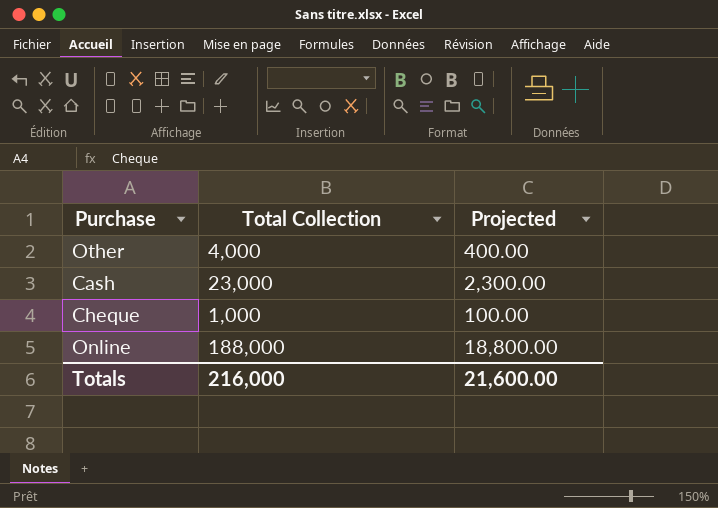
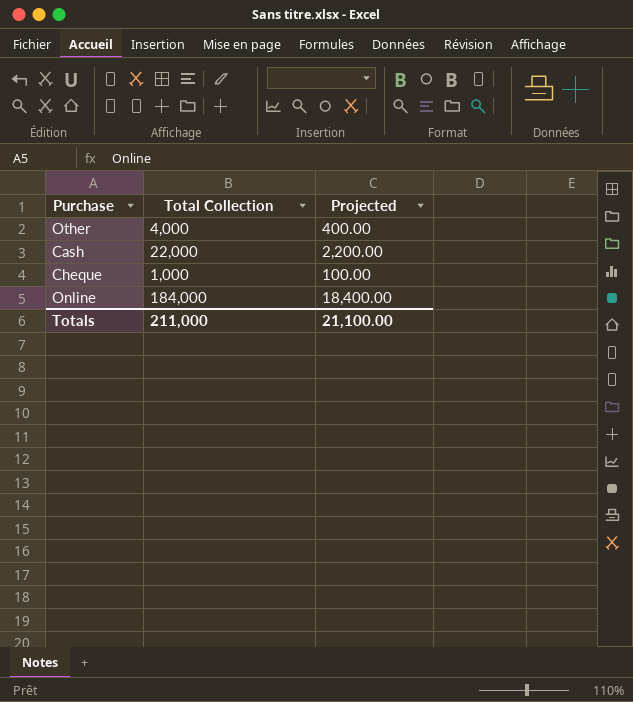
Cash | Total Collection: 23,000 -> 22,000
Cash | Projected: 2,300.00 -> 2,200.00
Online | Total Collection: 188,000 -> 184,000
Online | Projected: 18,800.00 -> 18,400.00
Totals | Total Collection: 216,000 -> 211,000
Totals | Projected: 21,600.00 -> 21,100.00

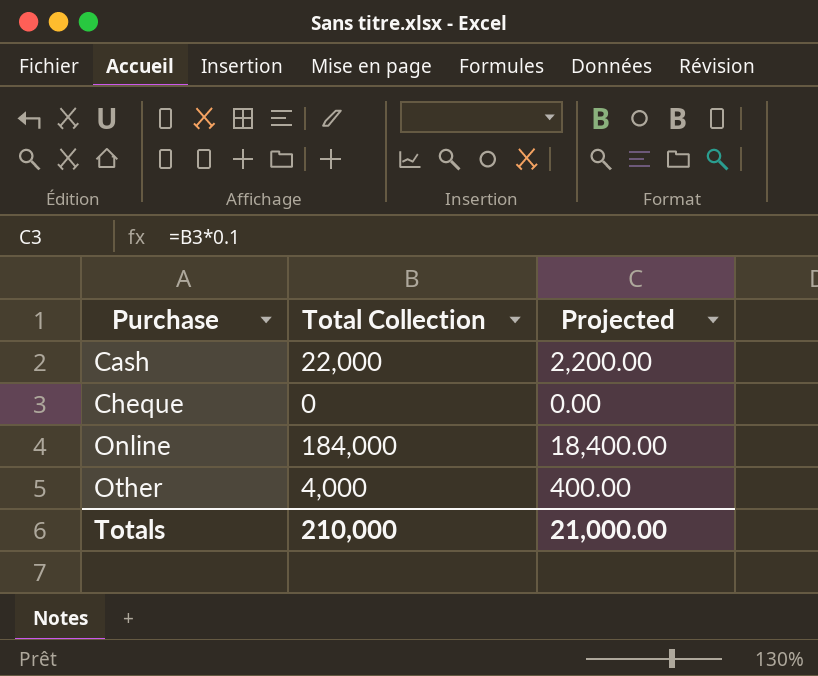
row order: none -> Purchase ascending
Cheque | Total Collection: 1,000 -> 0
Cheque | Projected: 100.00 -> 0.00
Totals | Total Collection: 211,000 -> 210,000
Totals | Projected: 21,100.00 -> 21,000.00

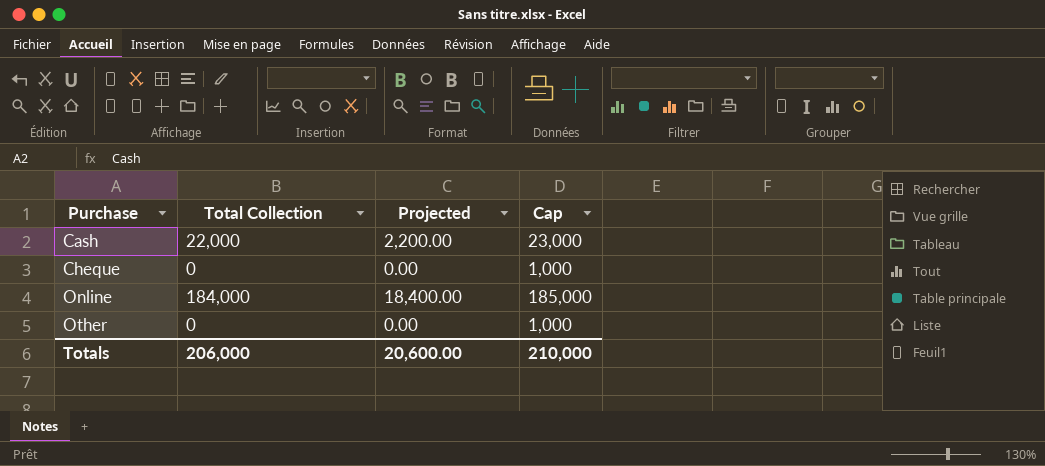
column Cap | formula: none -> [Total Collection] + 1000
Other | Total Collection: 4,000 -> 0
Other | Projected: 400.00 -> 0.00
Totals | Total Collection: 210,000 -> 206,000
Totals | Projected: 21,000.00 -> 20,600.00

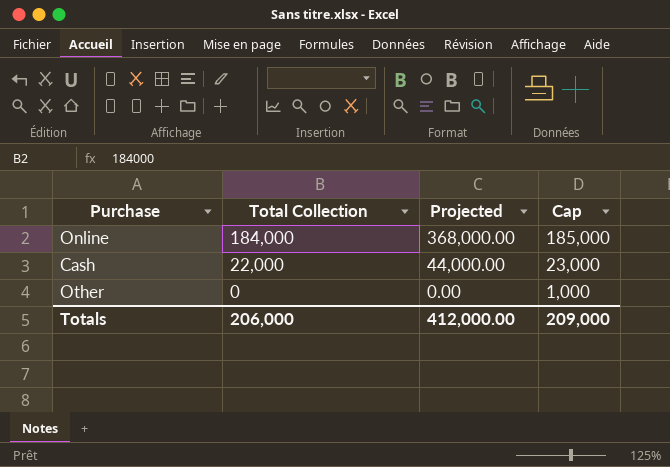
row order: Purchase ascending -> Total Collection descending
column Projected | formula: [Total Collection] * 0.1 -> [Total Collection] * 2
row Cheque: 0 | 0.00 | 1,000 -> none
Totals | Projected: 20,600.00 -> 412,000.00
Totals | Cap: 210,000 -> 209,000

